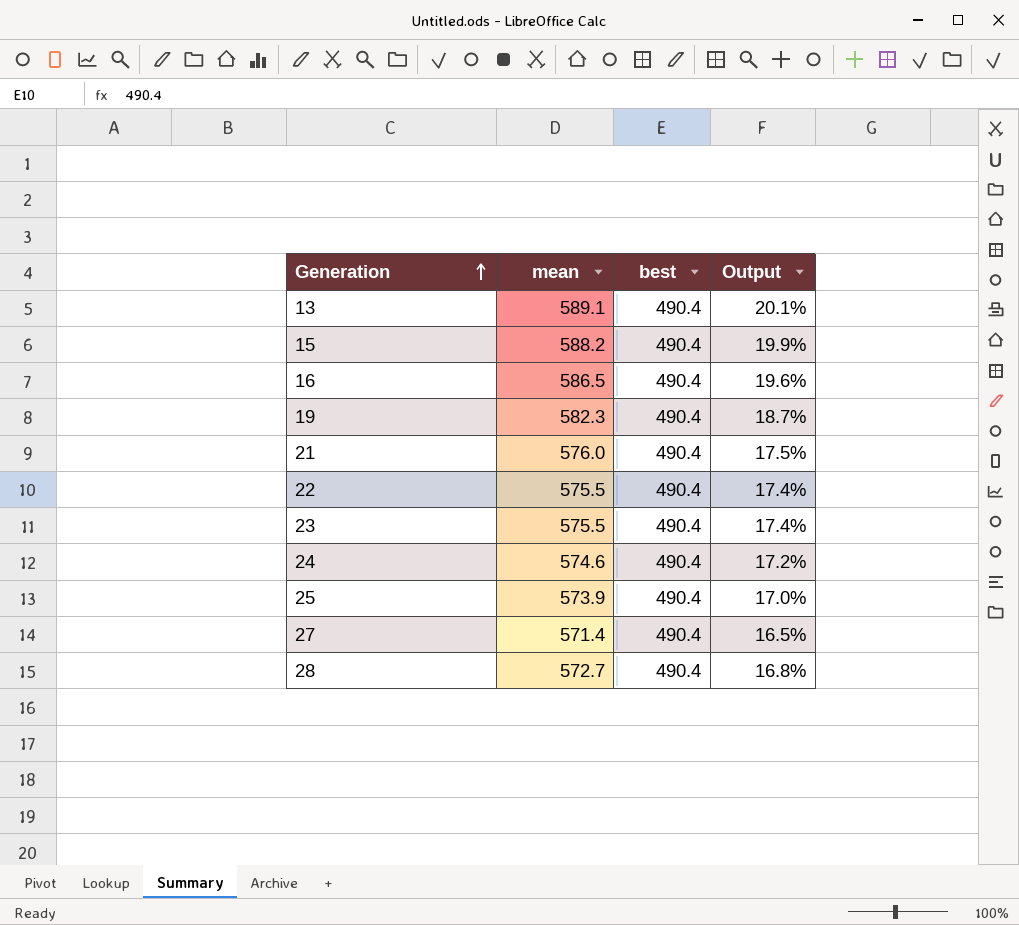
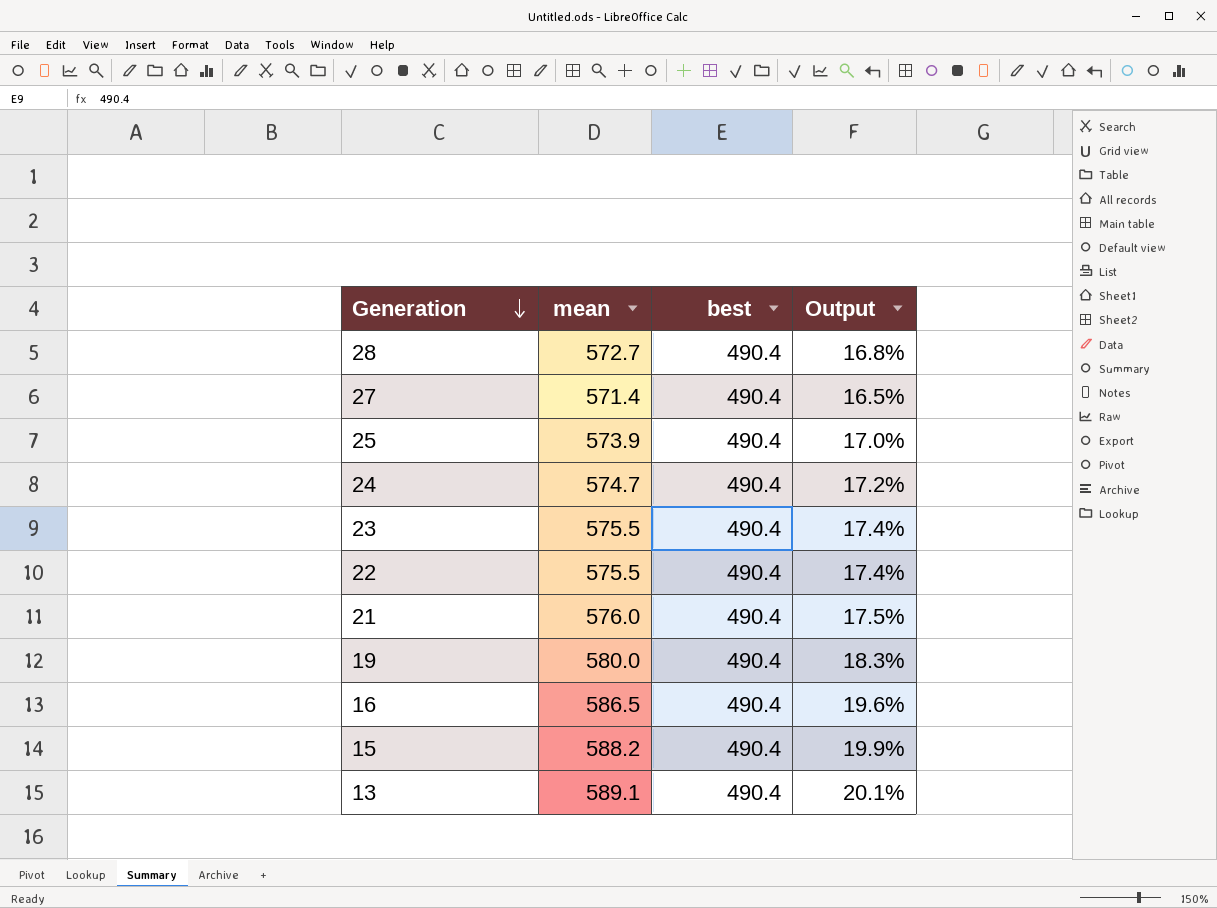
row order: Generation ascending -> Generation descending
24 | mean: 574.6 -> 574.7
19 | mean: 582.3 -> 580.0
19 | Output: 18.7% -> 18.3%

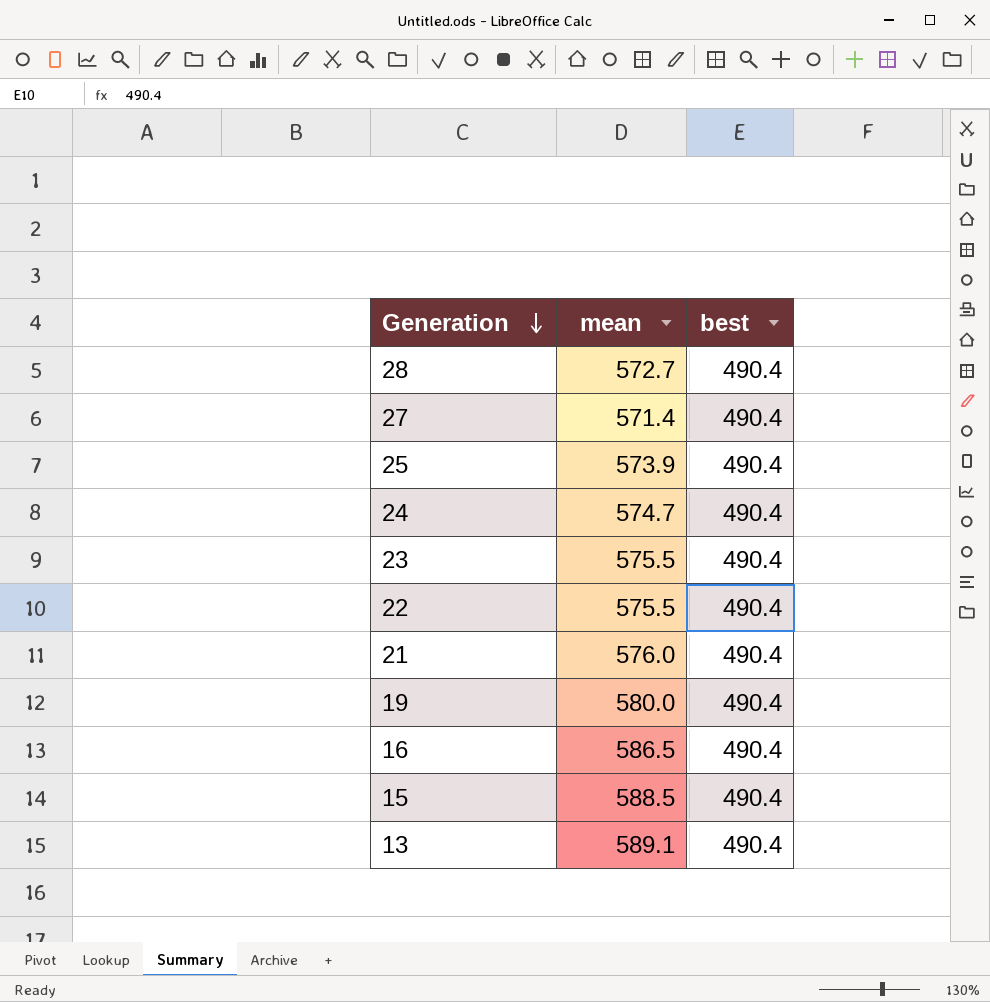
column Output | formula: ([mean] - [best]) / [best] -> none
15 | mean: 588.2 -> 588.5

